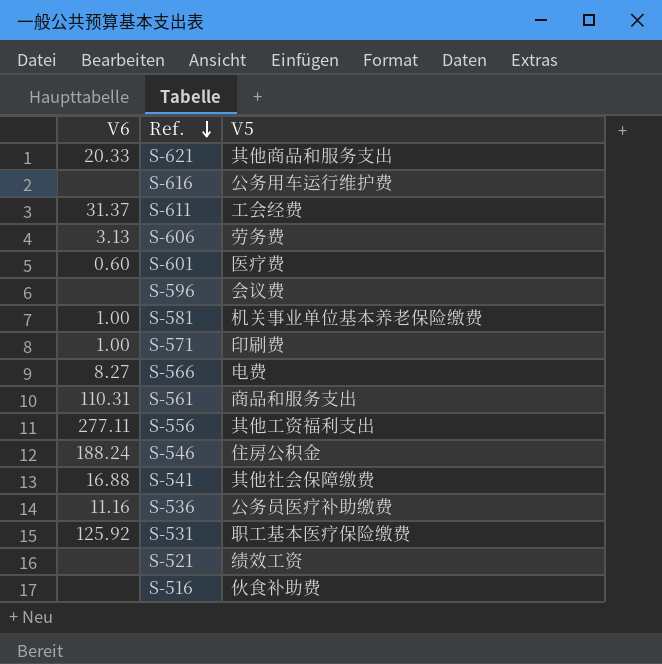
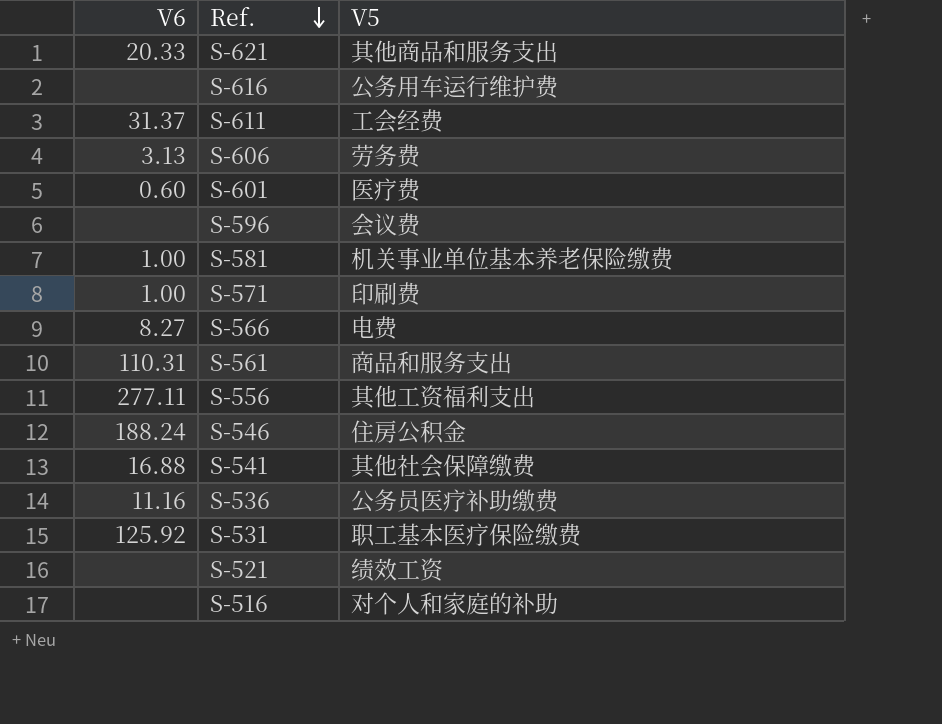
S-516 | V5: 伙食补助费 -> 对个人和家庭的补助

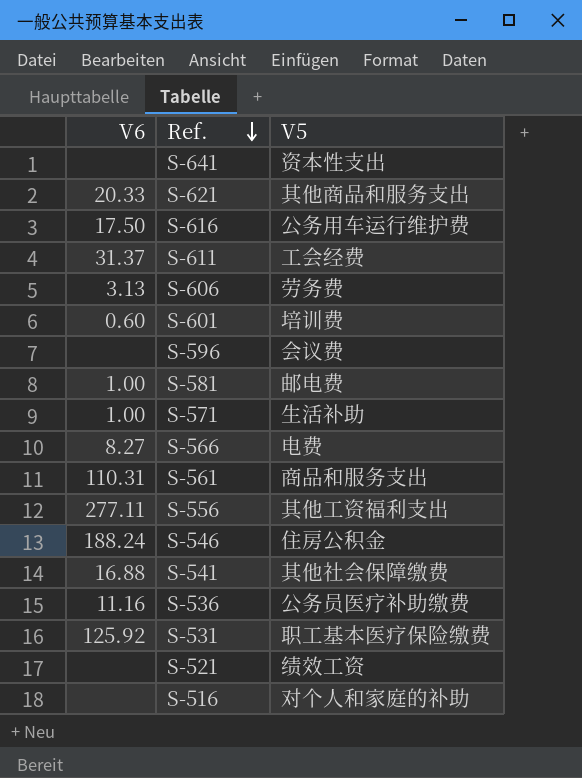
row S-641: none -> none | 资本性支出
S-616 | V6: none -> 17.50
S-601 | V5: 医疗费 -> 培训费
S-581 | V5: 机关事业单位基本养老保险缴费 -> 邮电费
S-571 | V5: 印刷费 -> 生活补助

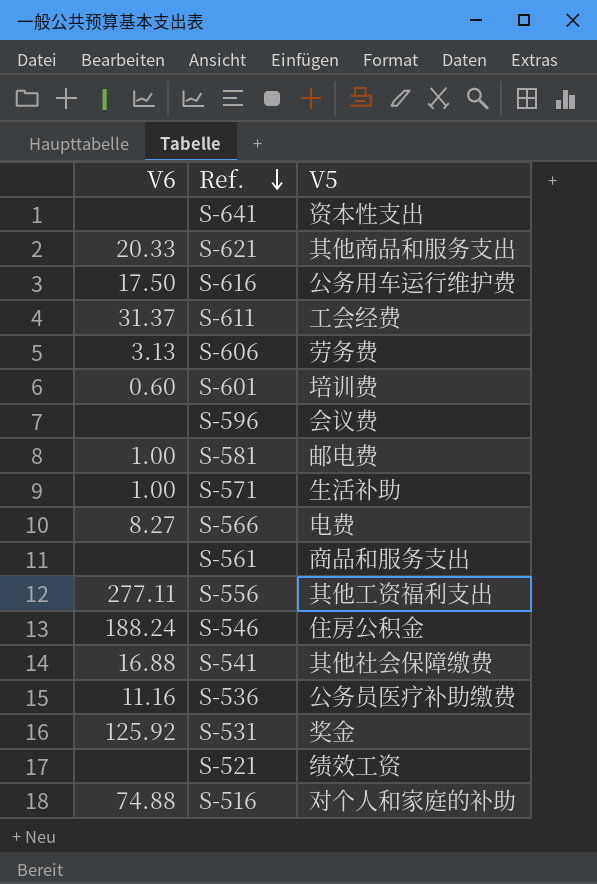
S-561 | V6: 110.31 -> none
S-531 | V5: 职工基本医疗保险缴费 -> 奖金
S-516 | V6: none -> 74.88

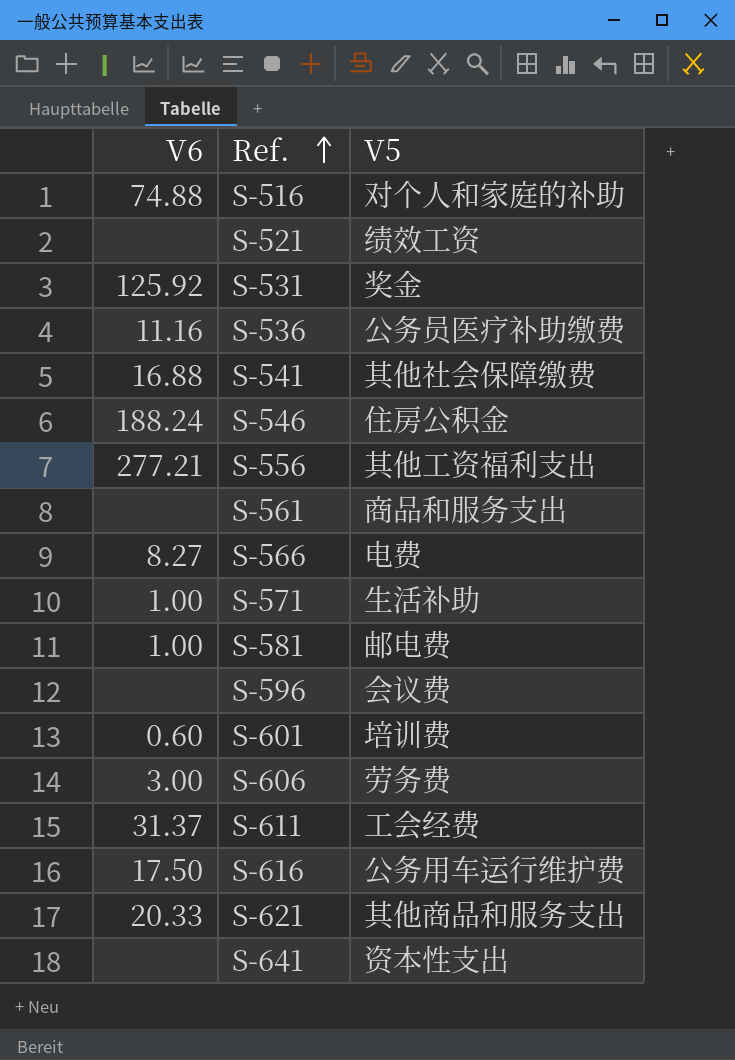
row order: Ref. descending -> Ref. ascending
S-556 | V6: 277.11 -> 277.21
S-606 | V6: 3.13 -> 3.00

